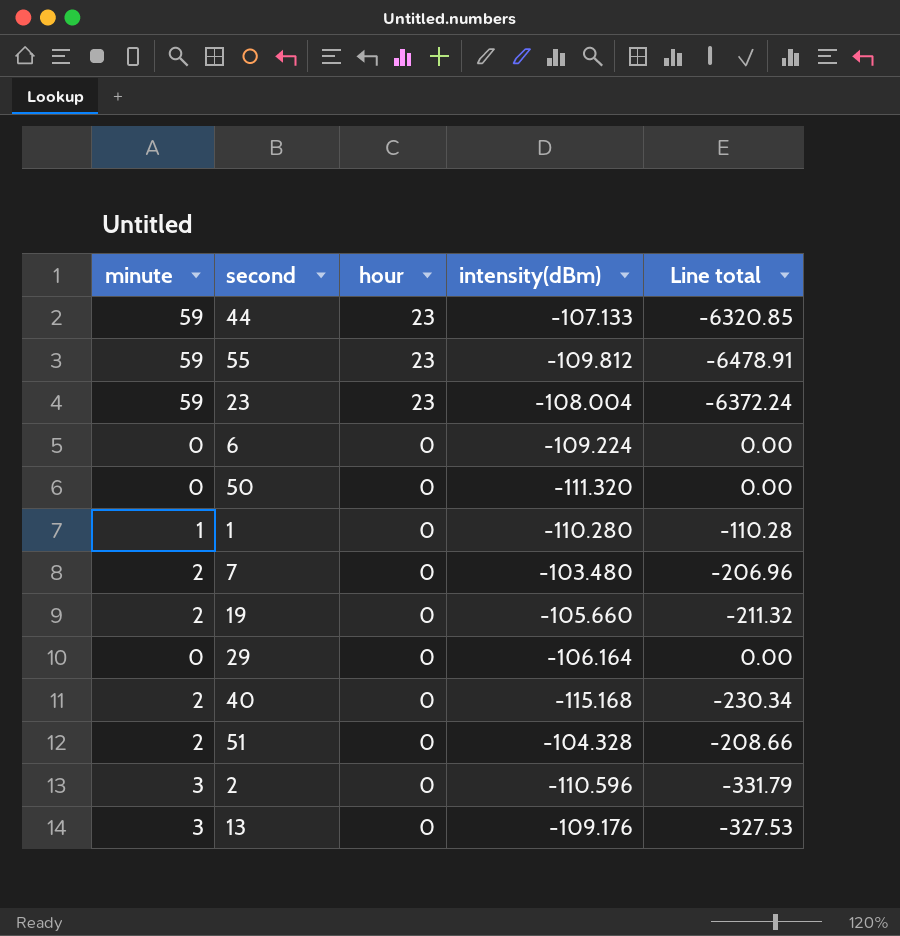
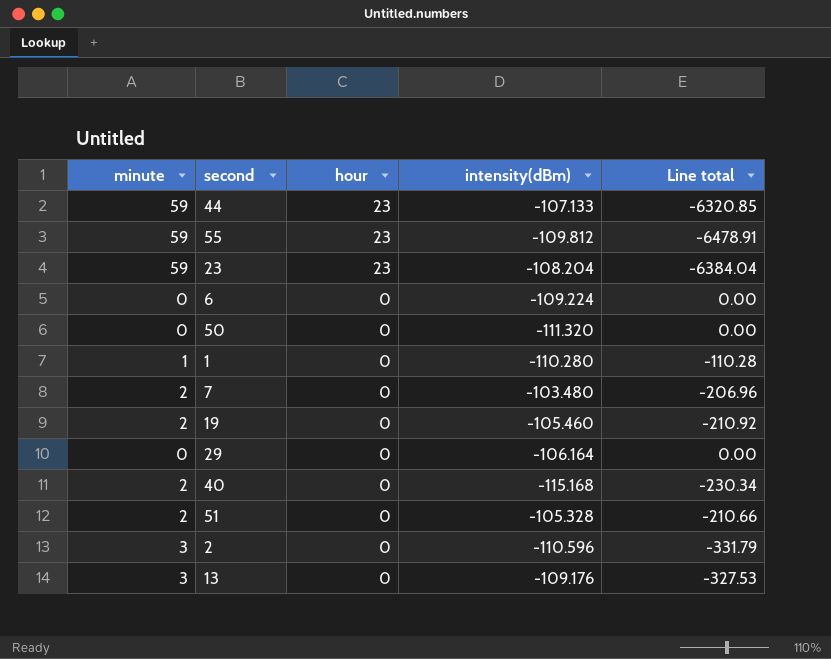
23 | intensity(dBm): -108.004 -> -108.204
23 | Line total: -6372.24 -> -6384.04
19 | intensity(dBm): -105.660 -> -105.460
19 | Line total: -211.32 -> -210.92
51 | intensity(dBm): -104.328 -> -105.328
51 | Line total: -208.66 -> -210.66

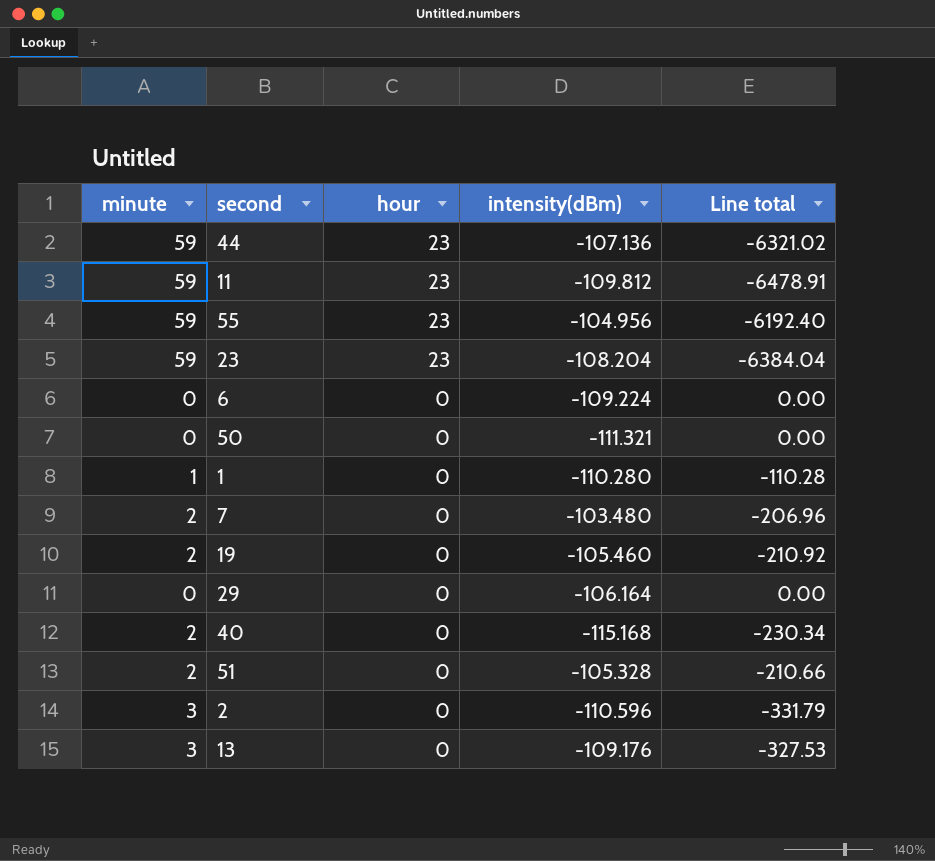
44 | intensity(dBm): -107.133 -> -107.136
44 | Line total: -6320.85 -> -6321.02
row 11: none -> 59 | 23 | -109.812 | -6478.91
55 | intensity(dBm): -109.812 -> -104.956
55 | Line total: -6478.91 -> -6192.40
50 | intensity(dBm): -111.320 -> -111.321

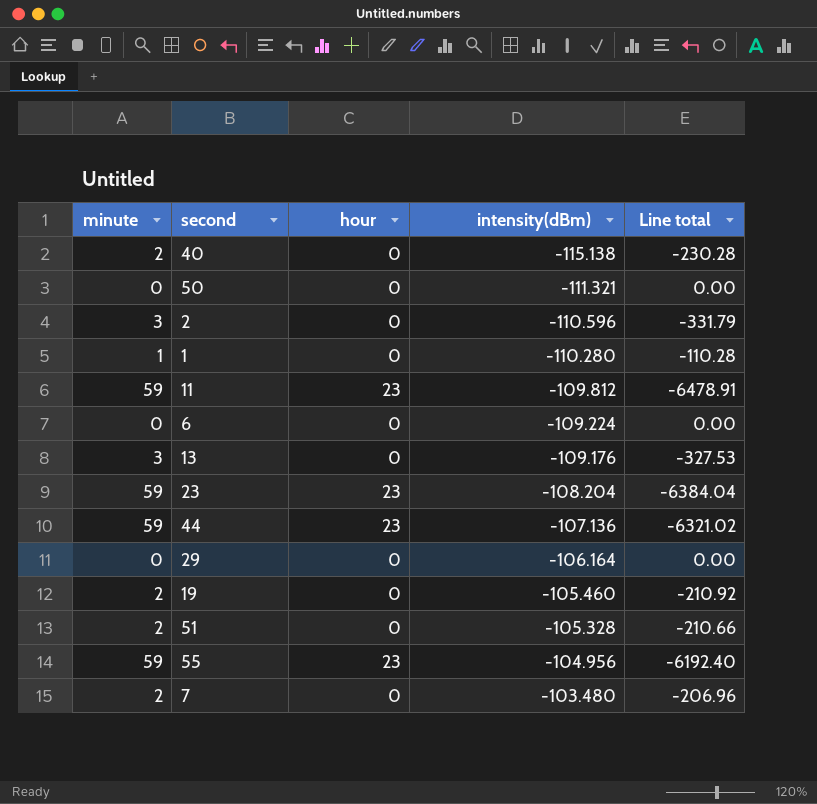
row order: hour descending -> intensity(dBm) ascending
40 | intensity(dBm): -115.168 -> -115.138
40 | Line total: -230.34 -> -230.28

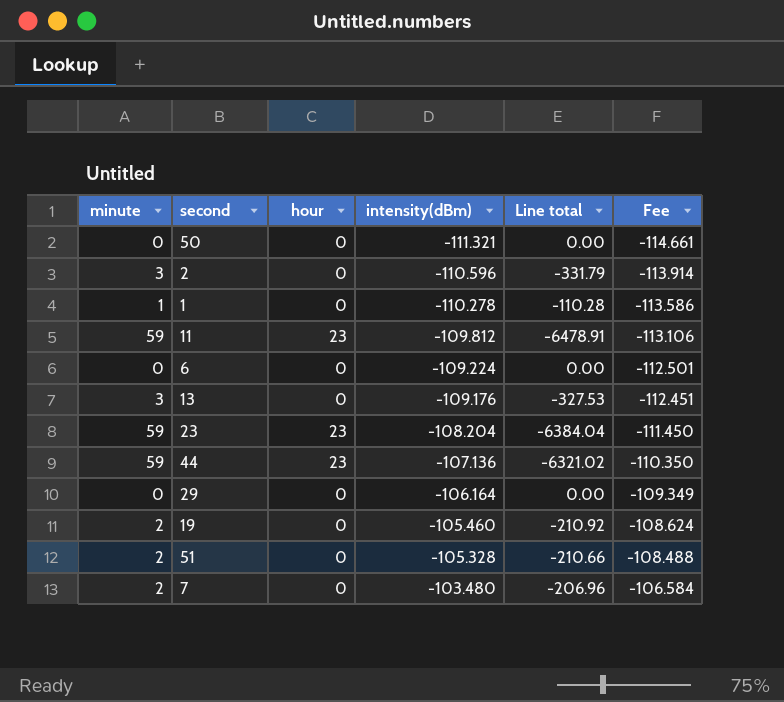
column Fee | formula: none -> [intensity(dBm)] * 1.03
row 40: 2 | 0 | -115.138 | -230.28 -> none
row 55: 59 | 23 | -104.956 | -6192.40 -> none
1 | intensity(dBm): -110.280 -> -110.278

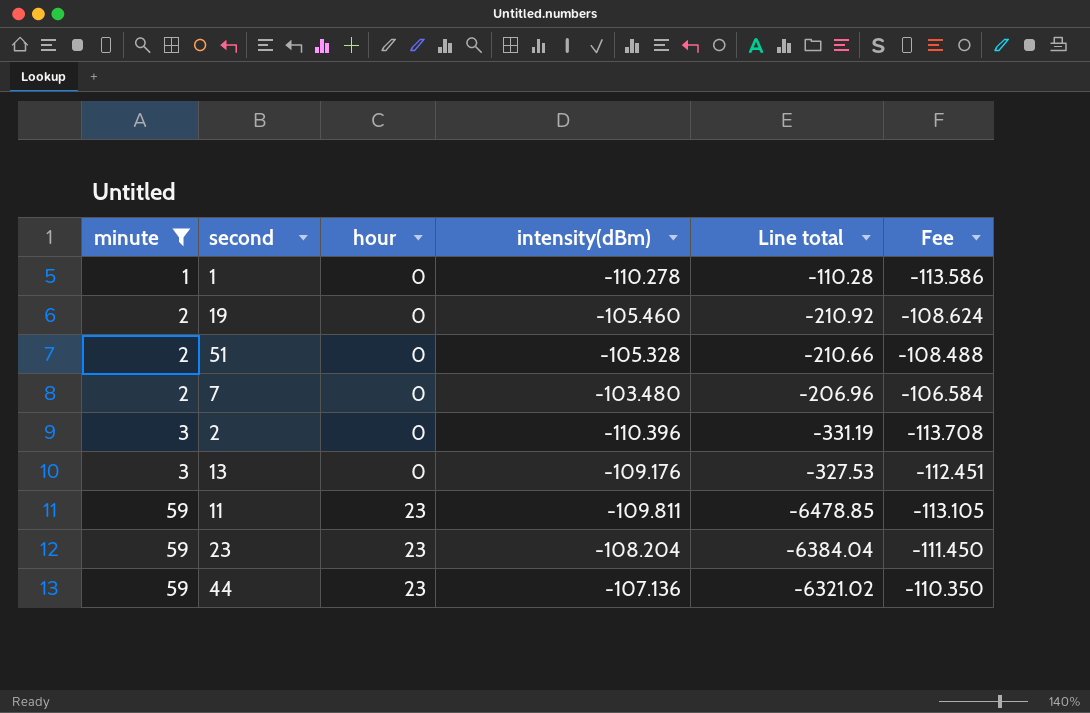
filter: none -> minute != 0
row order: intensity(dBm) ascending -> minute ascending
2 | intensity(dBm): -110.596 -> -110.396
2 | Line total: -331.79 -> -331.19
2 | Fee: -113.914 -> -113.708
11 | intensity(dBm): -109.812 -> -109.811
11 | Line total: -6478.91 -> -6478.85
11 | Fee: -113.106 -> -113.105

